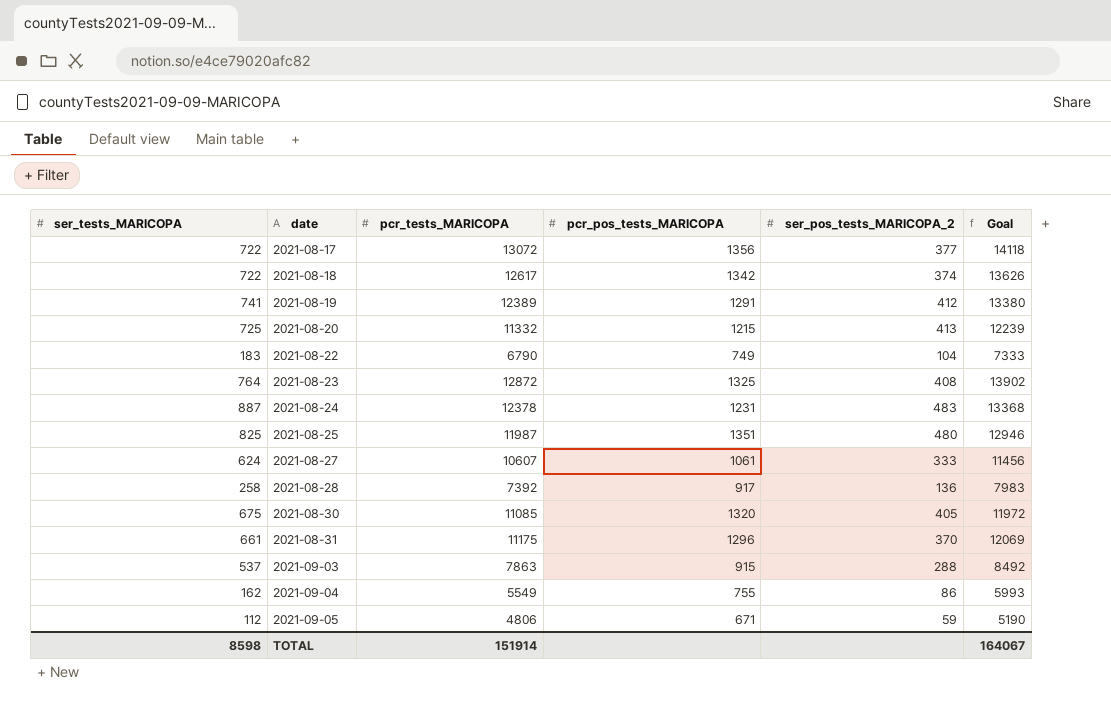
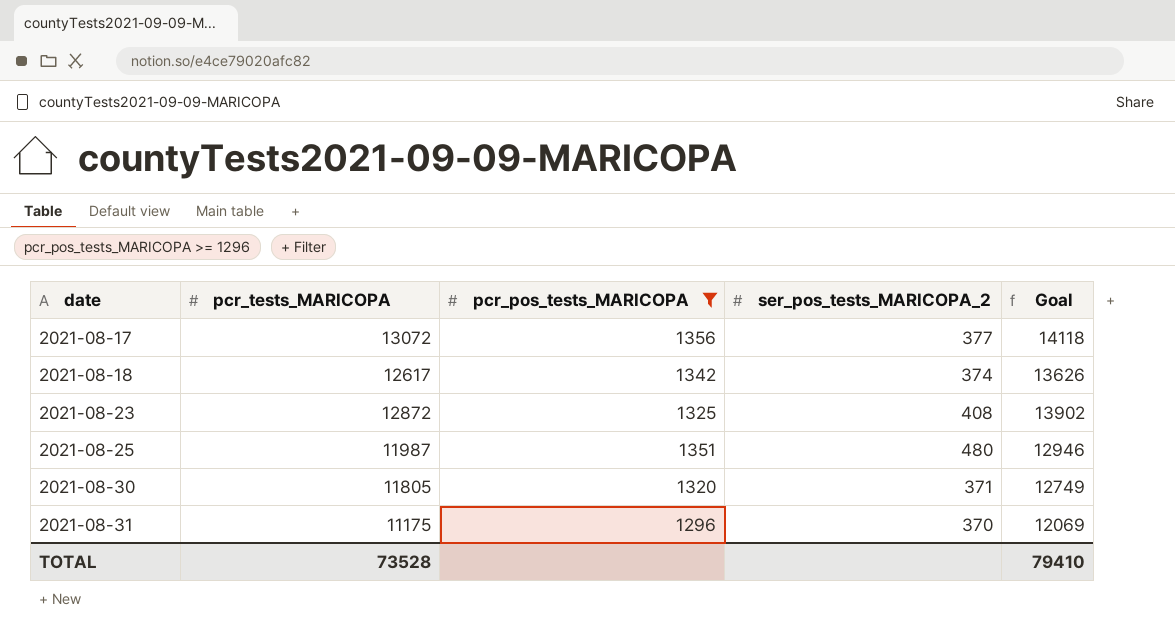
filter: none -> pcr_pos_tests_MARICOPA >= 1296
column ser_tests_MARICOPA | position: 1 -> none
2021-08-30 | pcr_tests_MARICOPA: 11085 -> 11805
2021-08-30 | ser_pos_tests_MARICOPA_2: 405 -> 371
2021-08-30 | Goal: 11972 -> 12749
TOTAL | pcr_tests_MARICOPA: 151914 -> 73528
TOTAL | Goal: 164067 -> 79410

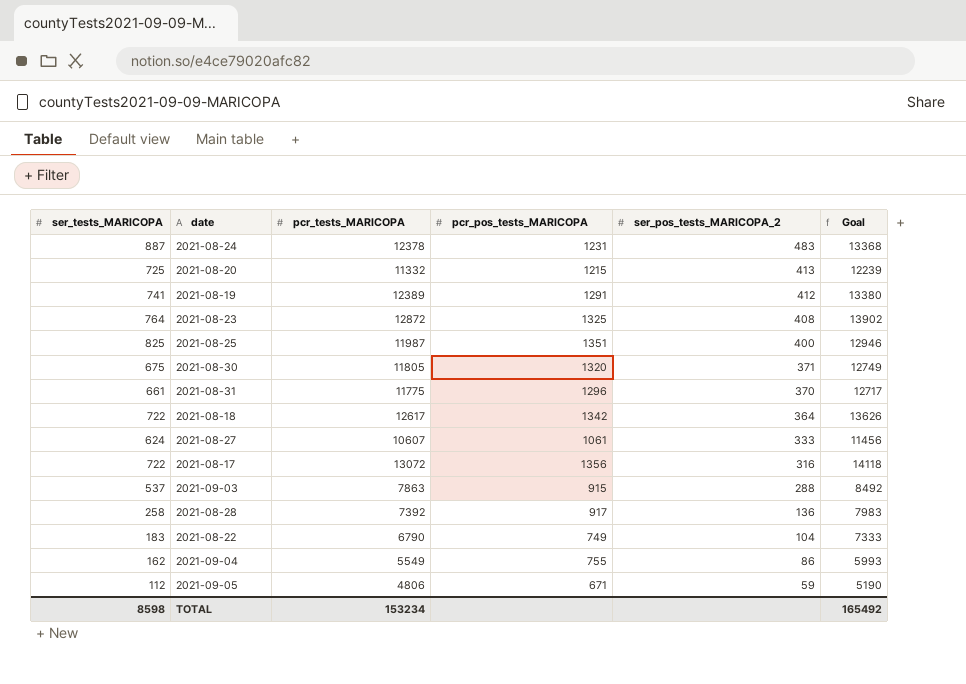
filter: pcr_pos_tests_MARICOPA >= 1296 -> none
row order: date ascending -> ser_pos_tests_MARICOPA_2 descending
column ser_tests_MARICOPA | position: none -> 1
2021-08-25 | ser_pos_tests_MARICOPA_2: 480 -> 400
2021-08-31 | pcr_tests_MARICOPA: 11175 -> 11775
2021-08-31 | Goal: 12069 -> 12717
2021-08-18 | ser_pos_tests_MARICOPA_2: 374 -> 364
2021-08-17 | ser_pos_tests_MARICOPA_2: 377 -> 316
TOTAL | pcr_tests_MARICOPA: 73528 -> 153234
TOTAL | Goal: 79410 -> 165492

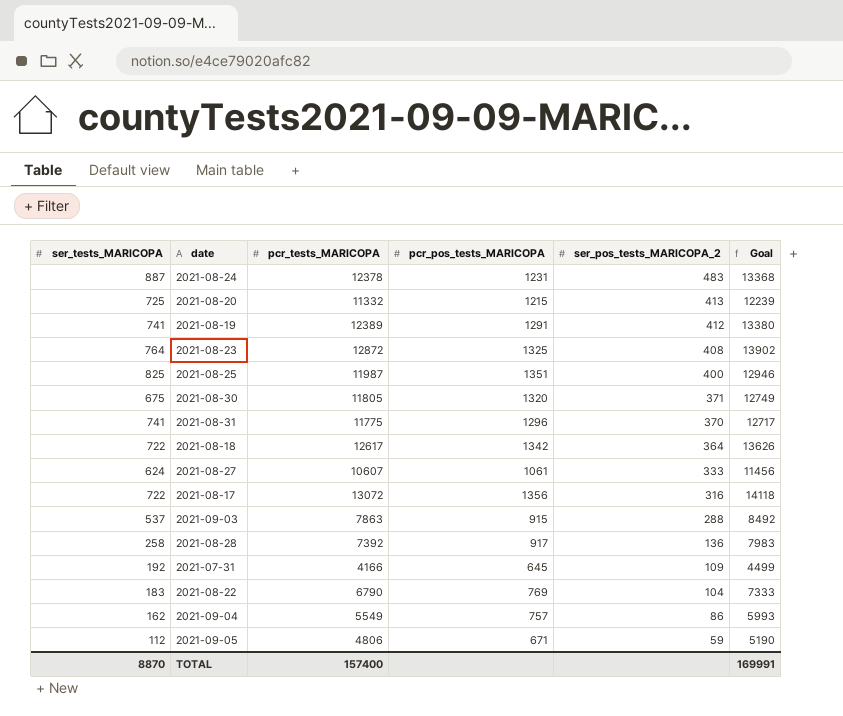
2021-08-31 | ser_tests_MARICOPA: 661 -> 741
row 2021-07-31: none -> 192 | 4166 | 645 | 109 | 4499
2021-08-22 | pcr_pos_tests_MARICOPA: 749 -> 769
2021-09-04 | pcr_pos_tests_MARICOPA: 755 -> 757
TOTAL | ser_tests_MARICOPA: 8598 -> 8870
TOTAL | pcr_tests_MARICOPA: 153234 -> 157400
TOTAL | Goal: 165492 -> 169991

